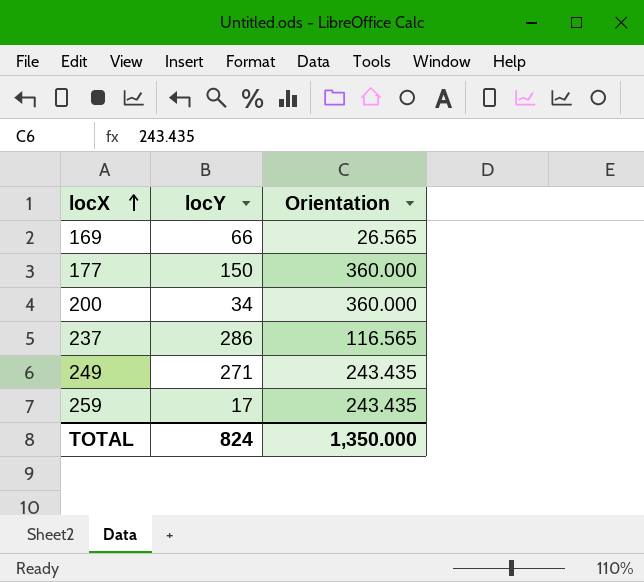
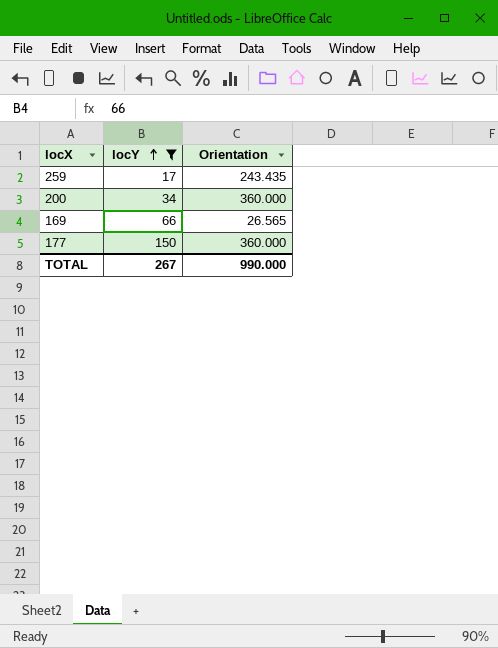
filter: none -> locY <= 150
row order: locX ascending -> locY ascending
TOTAL | locY: 824 -> 267
TOTAL | Orientation: 1,350.000 -> 990.000

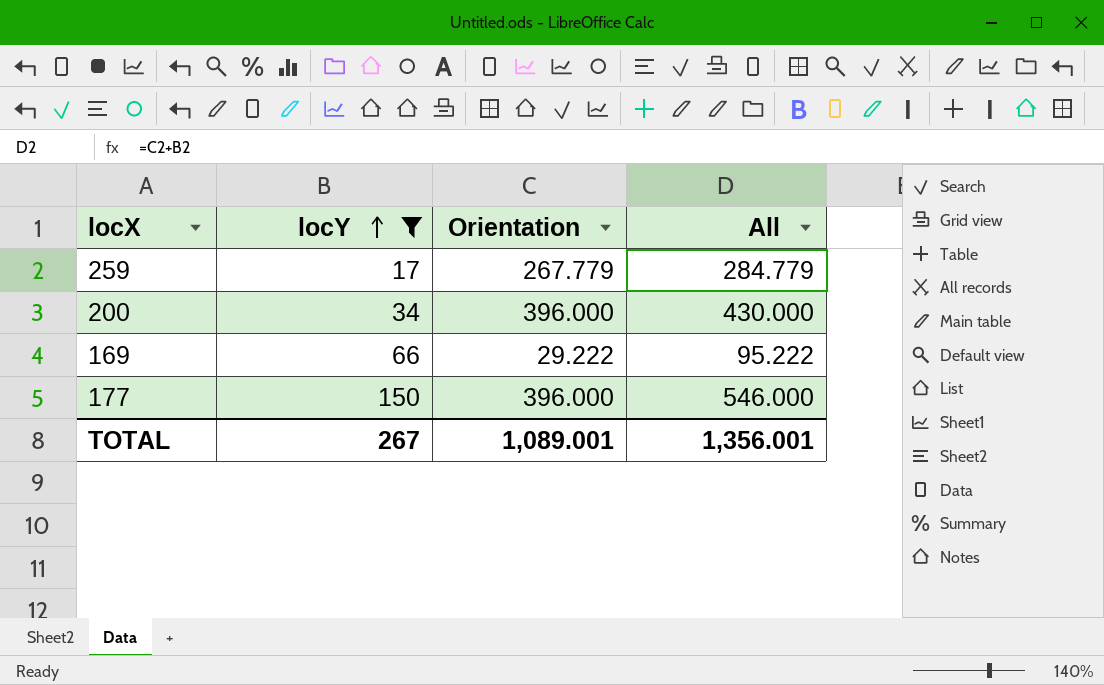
column All | formula: none -> [locY] + [Orientation]
259 | Orientation: 243.435 -> 267.779
200 | Orientation: 360.000 -> 396.000
169 | Orientation: 26.565 -> 29.222
177 | Orientation: 360.000 -> 396.000
TOTAL | Orientation: 990.000 -> 1,089.001

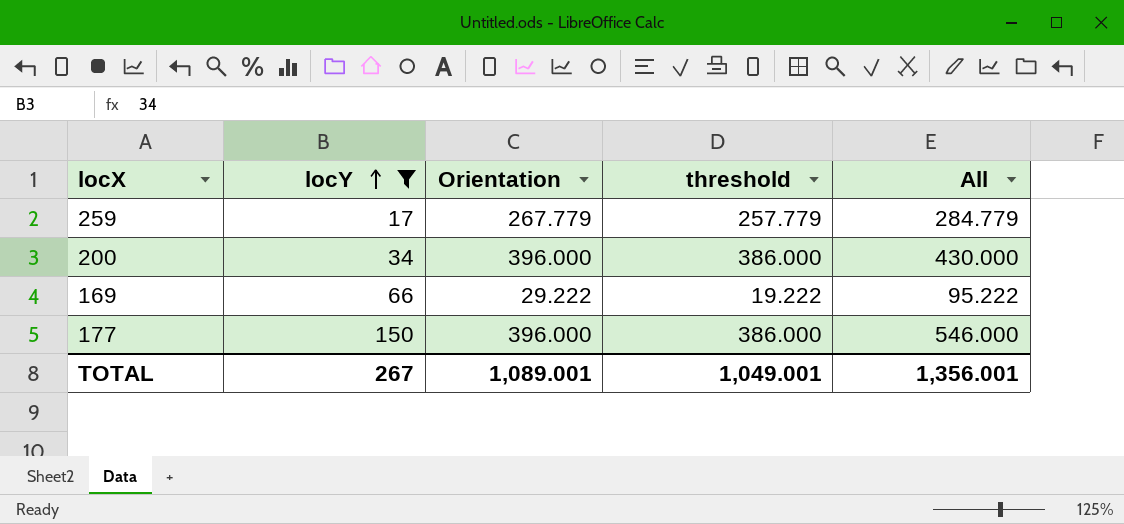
column threshold | formula: none -> [Orientation] - 10

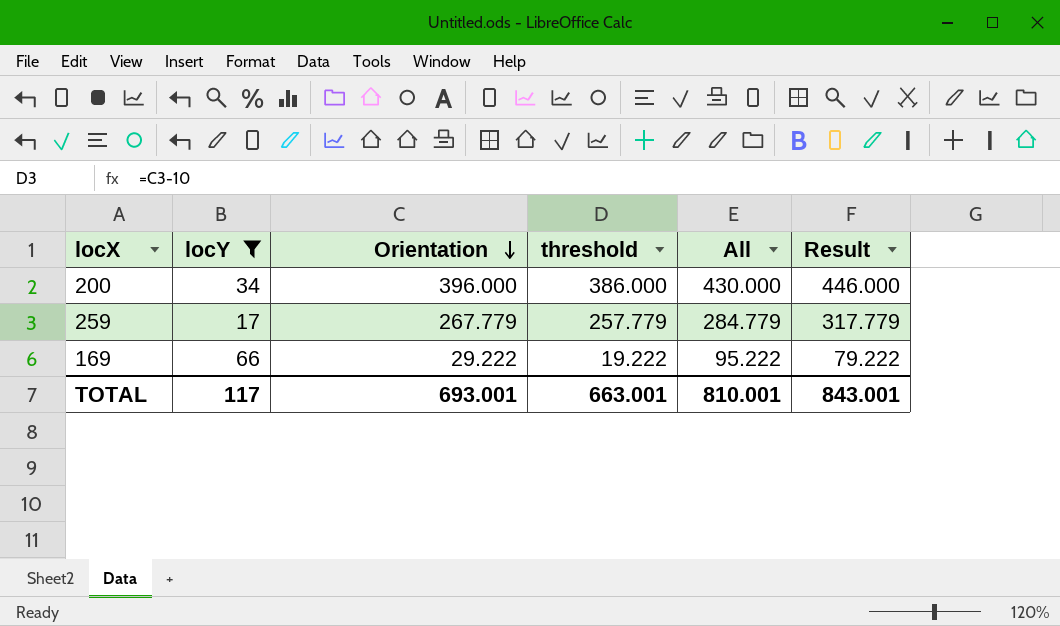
row order: locY ascending -> Orientation descending
column Result | formula: none -> [Orientation] + 50
row 177: 150 | 396.000 | 386.000 | 546.000 -> none
TOTAL | locY: 267 -> 117
TOTAL | Orientation: 1,089.001 -> 693.001
TOTAL | threshold: 1,049.001 -> 663.001
TOTAL | All: 1,356.001 -> 810.001

